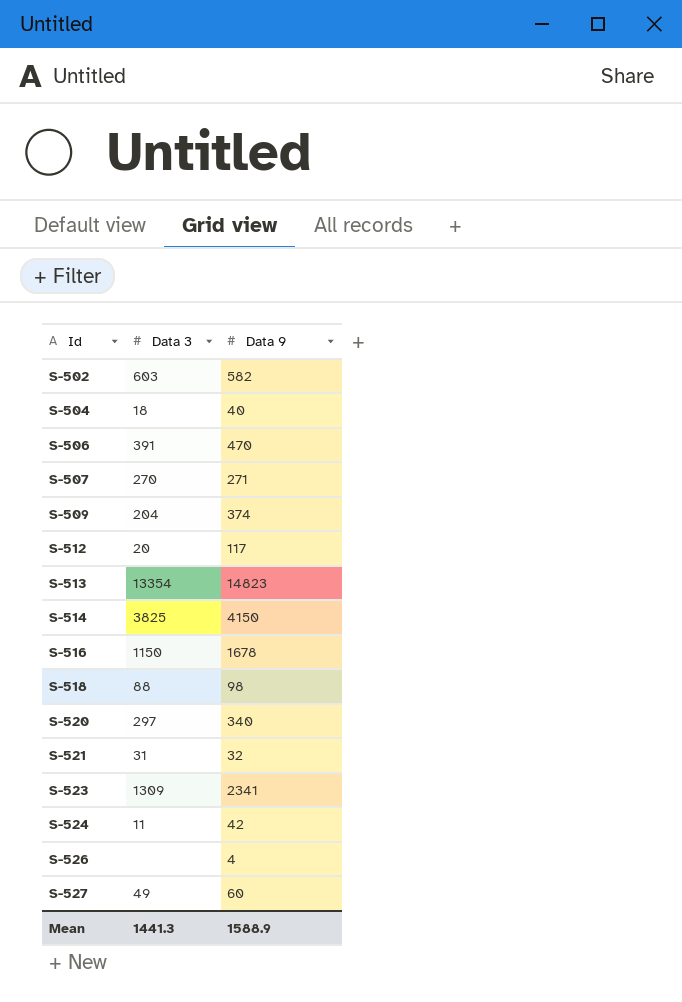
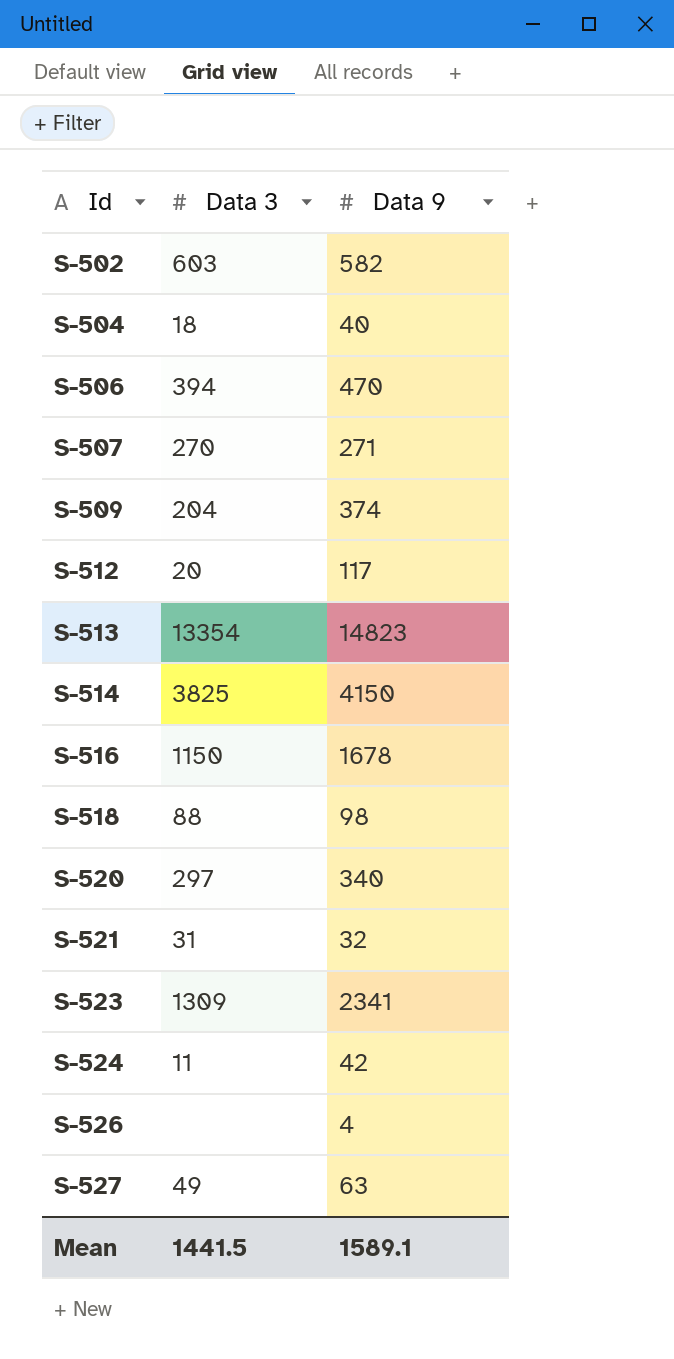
S-506 | Data 3: 391 -> 394
S-527 | Data 9: 60 -> 63
Mean | Data 3: 1441.3 -> 1441.5
Mean | Data 9: 1588.9 -> 1589.1

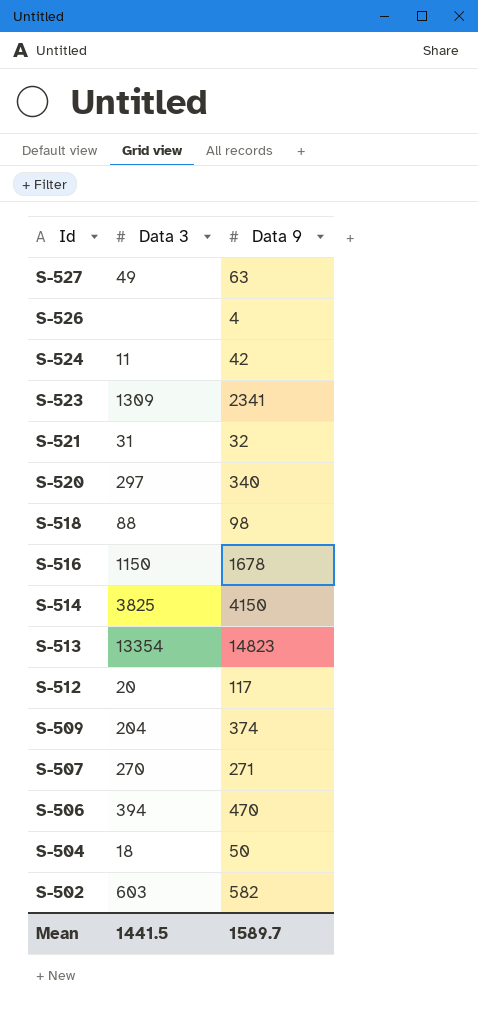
row order: Id ascending -> Id descending
S-504 | Data 9: 40 -> 50
Mean | Data 9: 1589.1 -> 1589.7

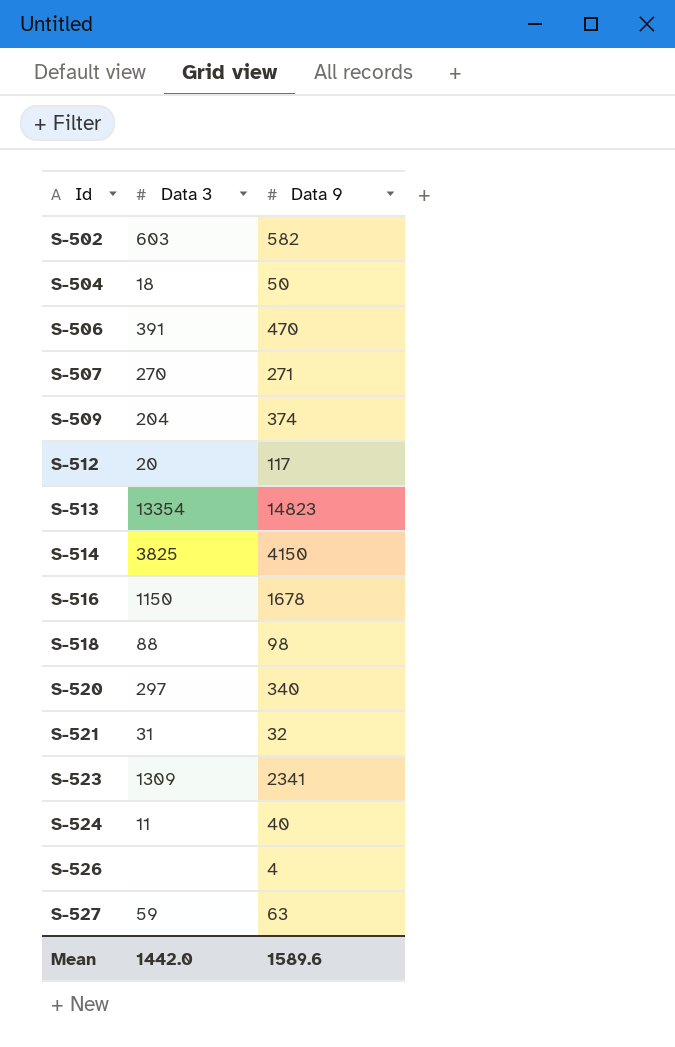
row order: Id descending -> Id ascending
S-506 | Data 3: 394 -> 391
S-524 | Data 9: 42 -> 40
S-527 | Data 3: 49 -> 59
Mean | Data 3: 1441.5 -> 1442.0
Mean | Data 9: 1589.7 -> 1589.6

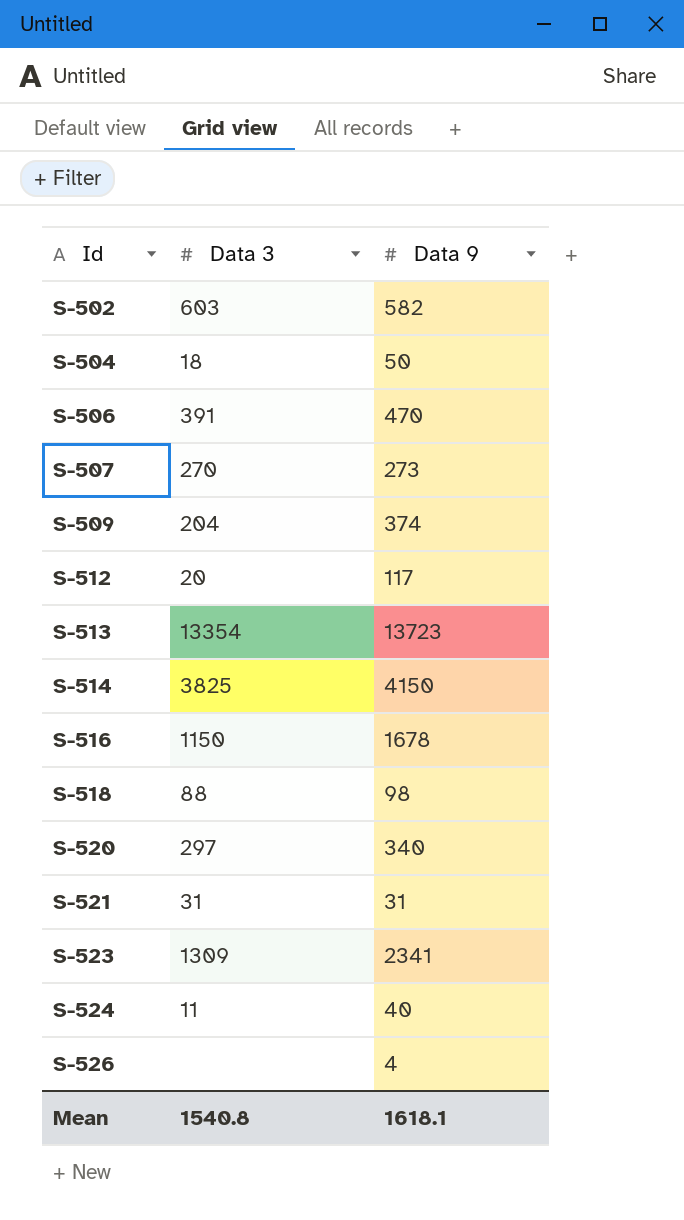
row S-527: 59 | 63 -> none
S-507 | Data 9: 271 -> 273
S-513 | Data 9: 14823 -> 13723
S-521 | Data 9: 32 -> 31
Mean | Data 3: 1442.0 -> 1540.8
Mean | Data 9: 1589.6 -> 1618.1

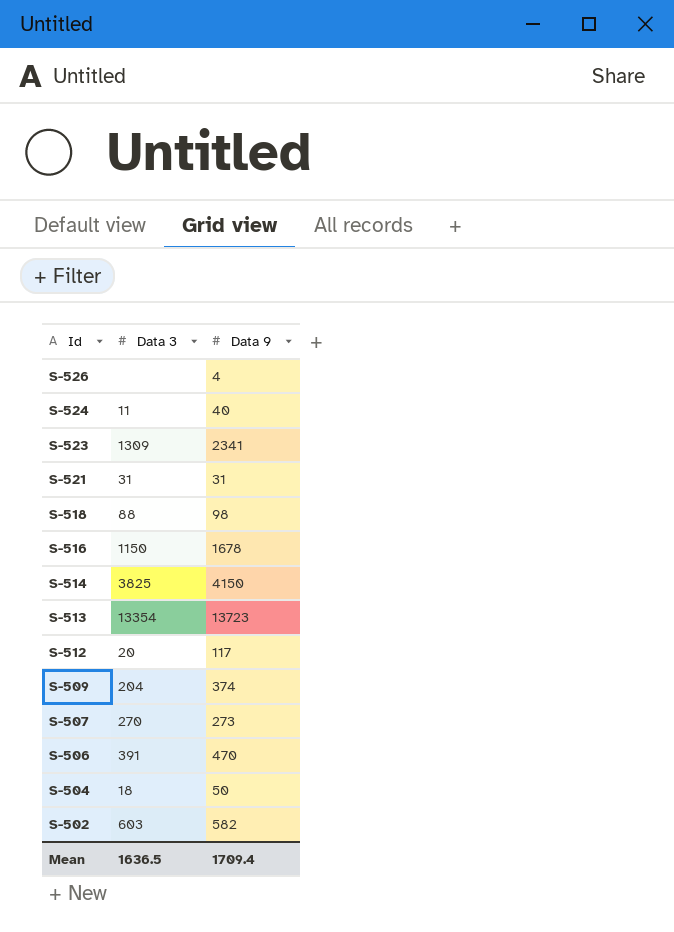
row order: Id ascending -> Id descending
row S-520: 297 | 340 -> none
Mean | Data 3: 1540.8 -> 1636.5
Mean | Data 9: 1618.1 -> 1709.4

